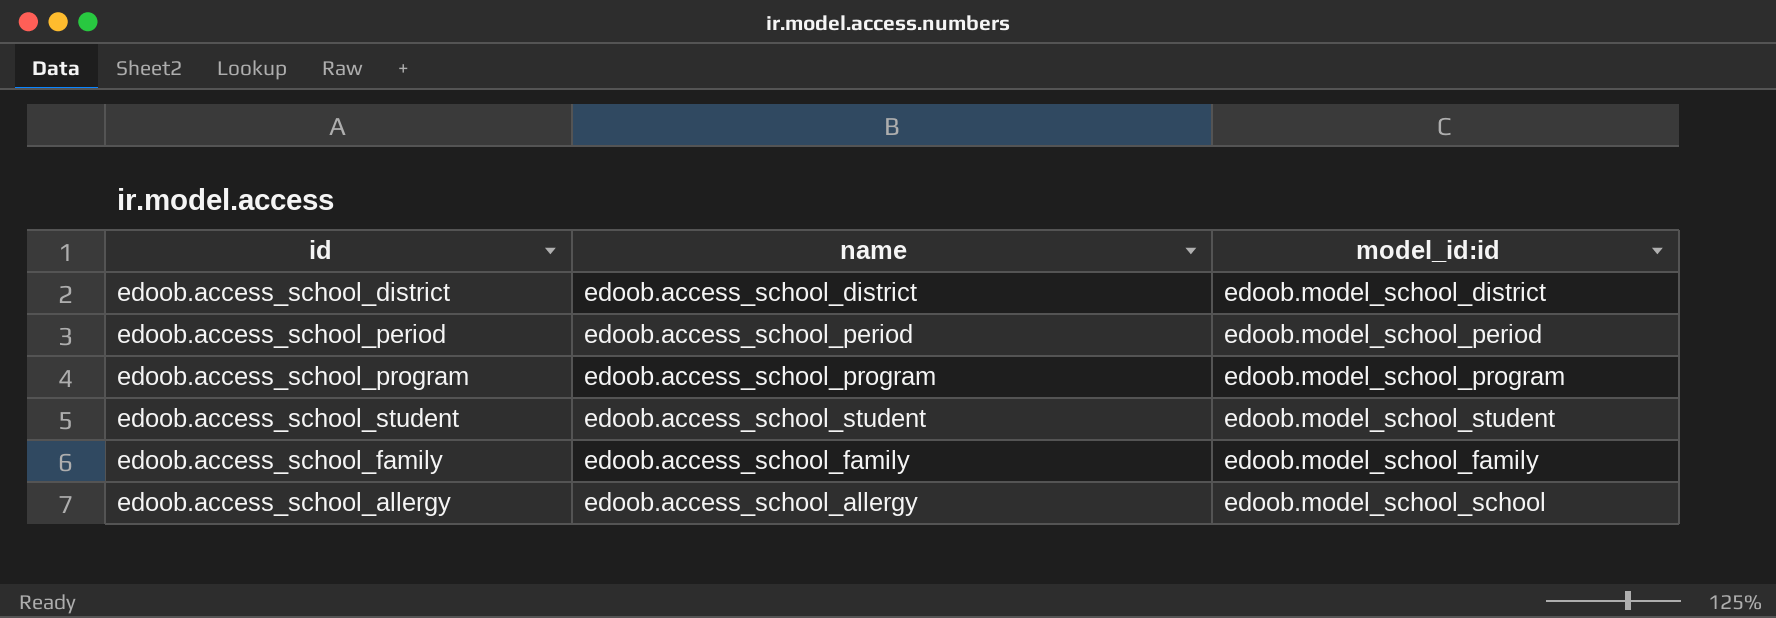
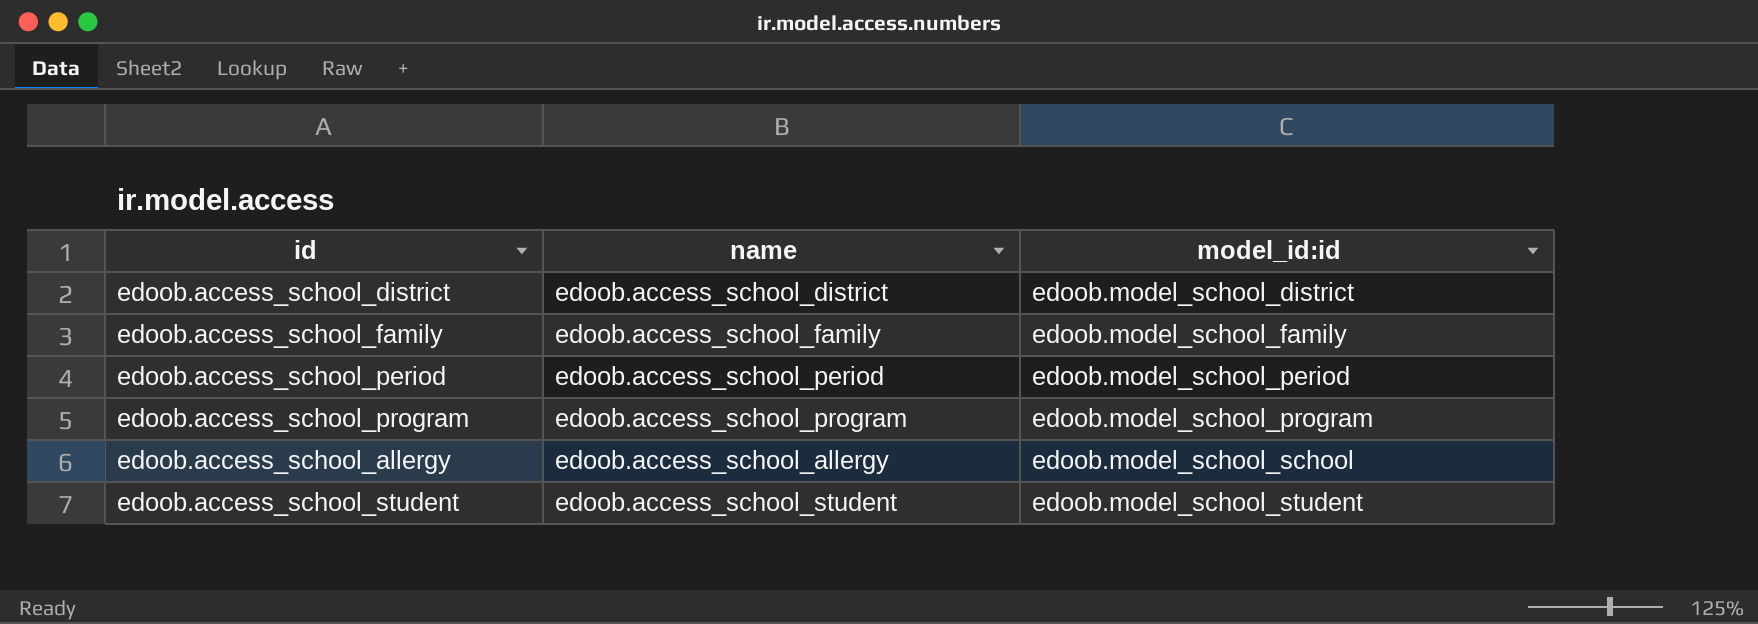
row order: none -> model_id:id ascending

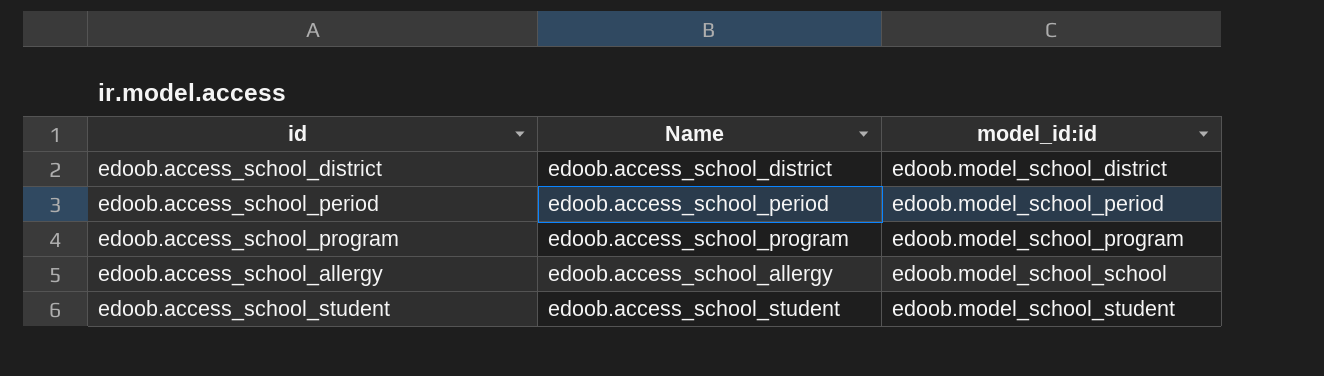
column name: name -> Name
row edoob.access_school_family: edoob.access_school_family | edoob.model_school_family -> none

